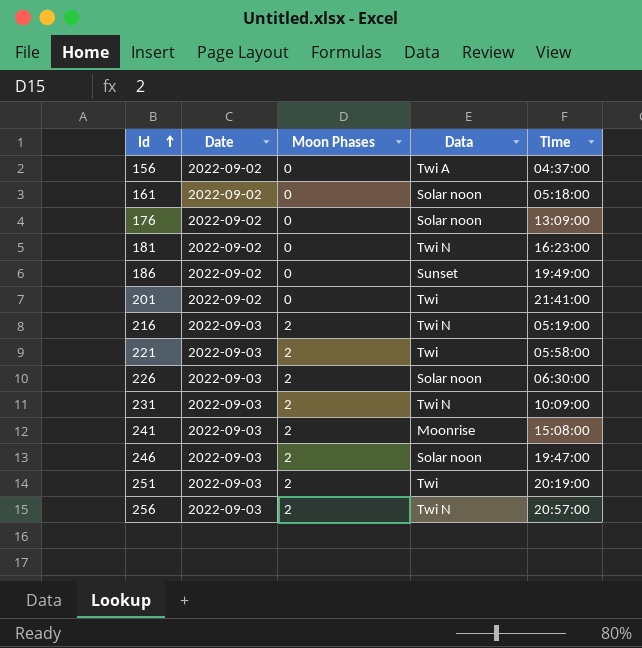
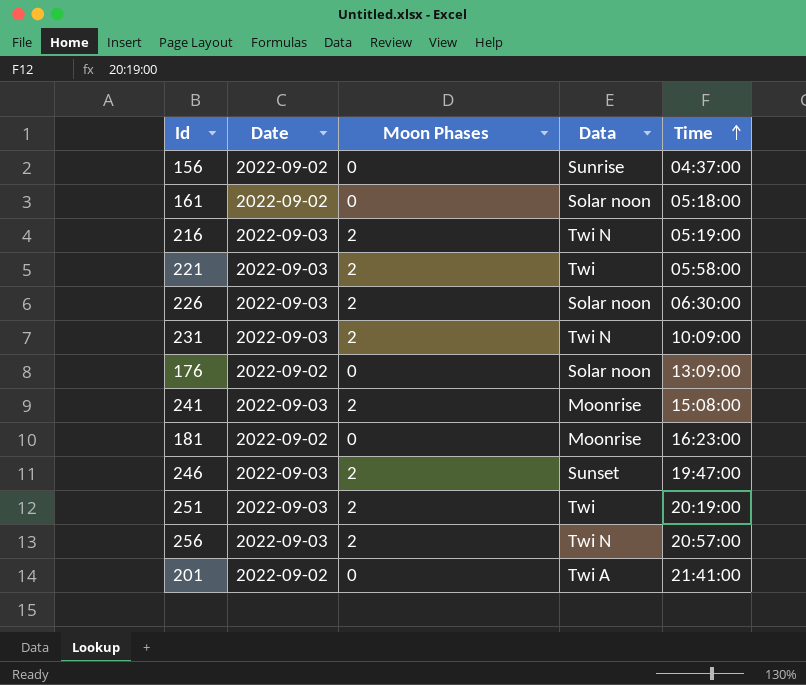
row order: Id ascending -> Time ascending
row 186: 2022-09-02 | 0 | Sunset | 19:49:00 -> none
156 | Data: Twi A -> Sunrise
181 | Data: Twi N -> Moonrise
246 | Data: Solar noon -> Sunset
201 | Data: Twi -> Twi A

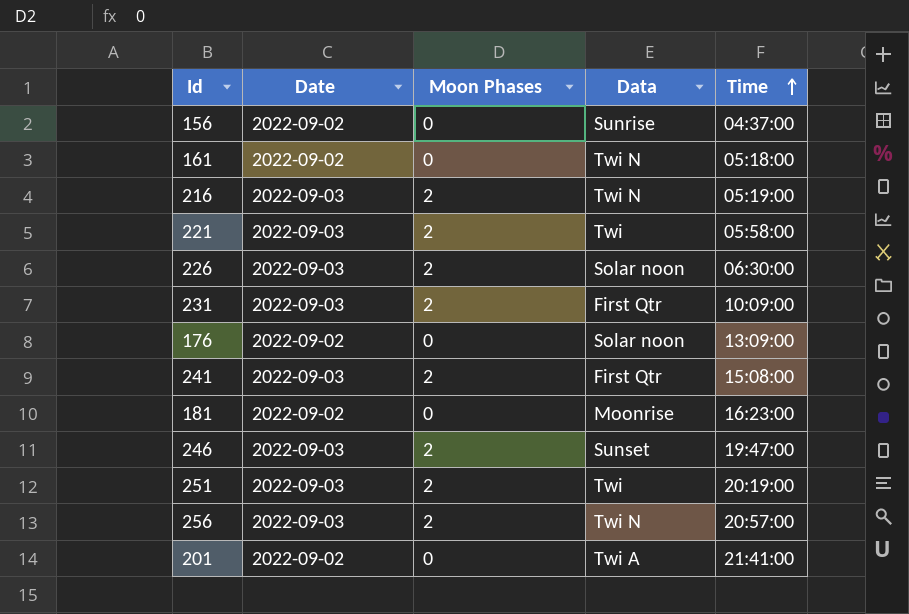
161 | Data: Solar noon -> Twi N
231 | Data: Twi N -> First Qtr
241 | Data: Moonrise -> First Qtr

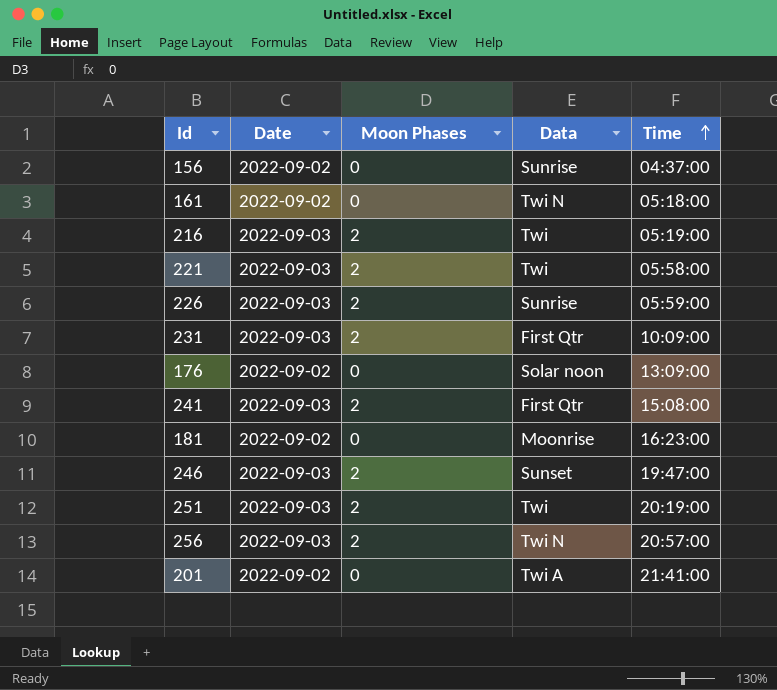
216 | Data: Twi N -> Twi
226 | Data: Solar noon -> Sunrise
226 | Time: 06:30:00 -> 05:59:00

